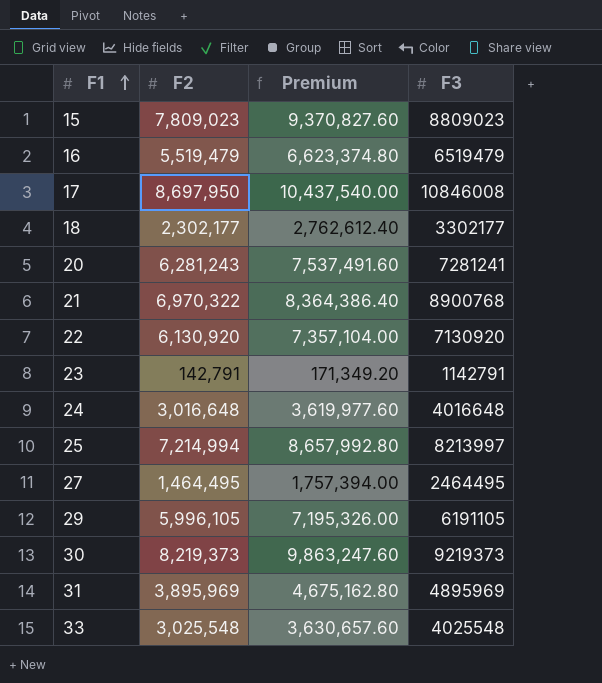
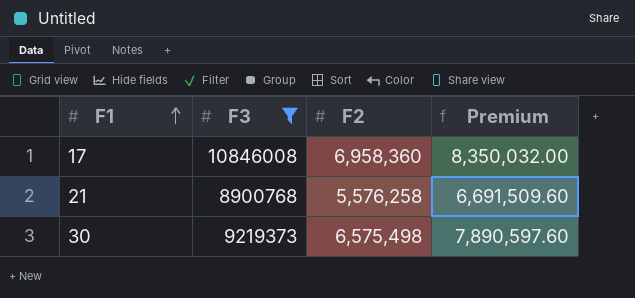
filter: none -> F3 >= 8900768
column F3 | position: 4 -> 2
17 | F2: 8,697,950 -> 6,958,360
17 | Premium: 10,437,540.00 -> 8,350,032.00
21 | F2: 6,970,322 -> 5,576,258
21 | Premium: 8,364,386.40 -> 6,691,509.60
30 | F2: 8,219,373 -> 6,575,498
30 | Premium: 9,863,247.60 -> 7,890,597.60

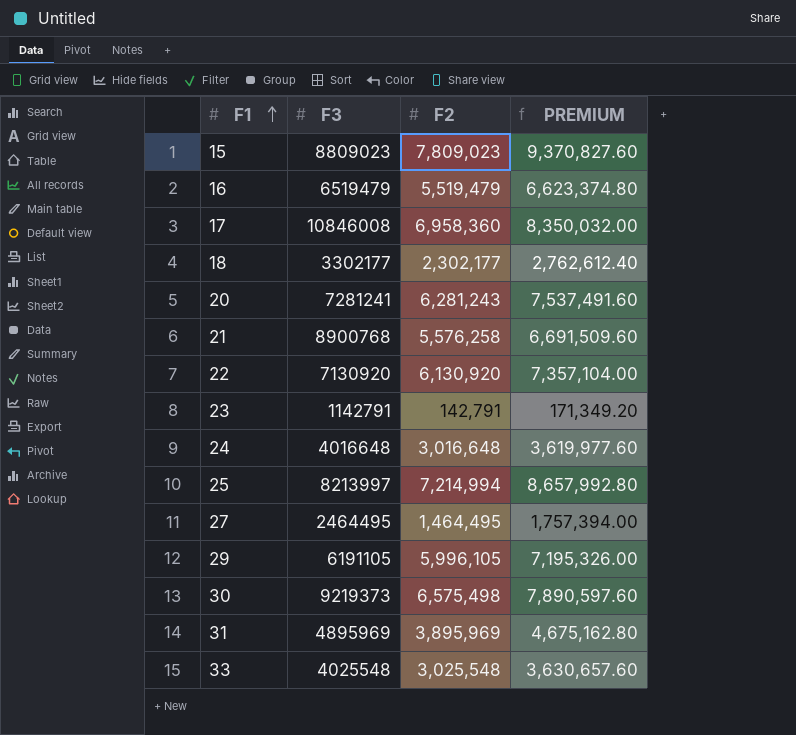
filter: F3 >= 8900768 -> none
column name: Premium -> PREMIUM

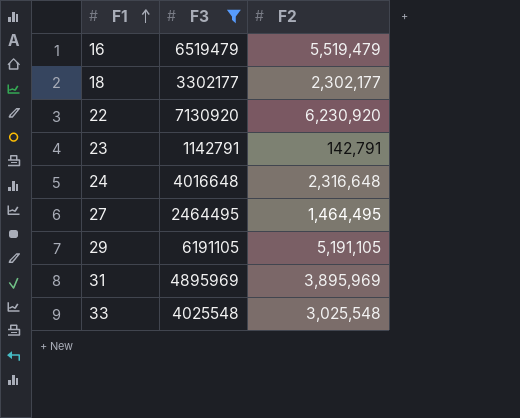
filter: none -> F3 <= 7130920
column PREMIUM | formula: [F2] * 1.2 -> none
22 | F2: 6,130,920 -> 6,230,920
24 | F2: 3,016,648 -> 2,316,648
29 | F2: 5,996,105 -> 5,191,105

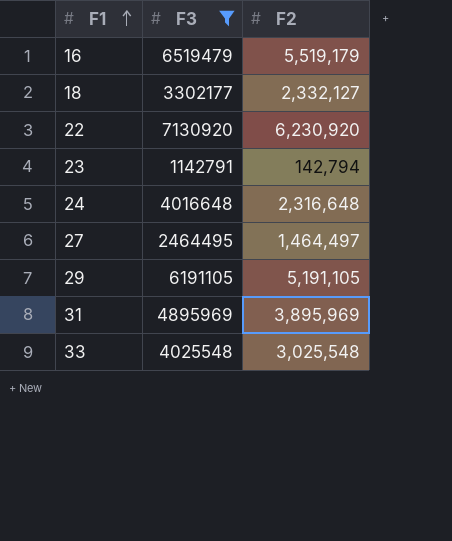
16 | F2: 5,519,479 -> 5,519,179
18 | F2: 2,302,177 -> 2,332,127
23 | F2: 142,791 -> 142,794
27 | F2: 1,464,495 -> 1,464,497

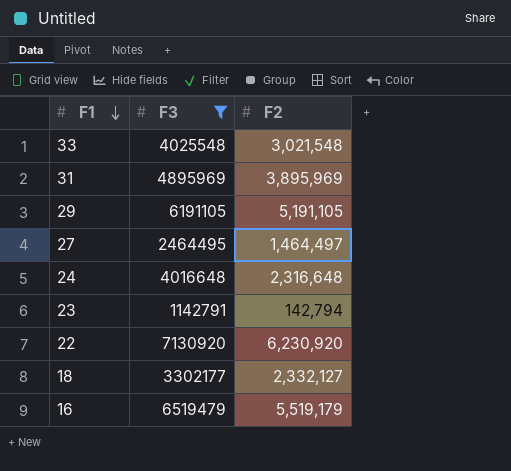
row order: F1 ascending -> F1 descending
33 | F2: 3,025,548 -> 3,021,548

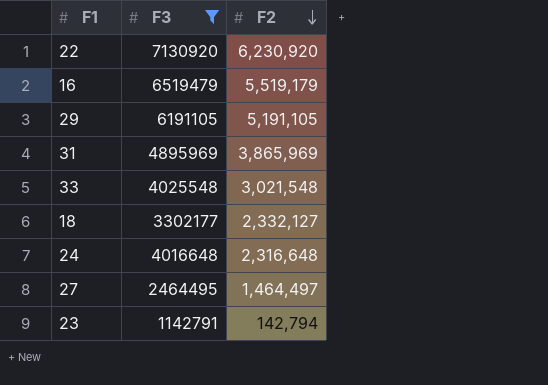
row order: F1 descending -> F2 descending
31 | F2: 3,895,969 -> 3,865,969

